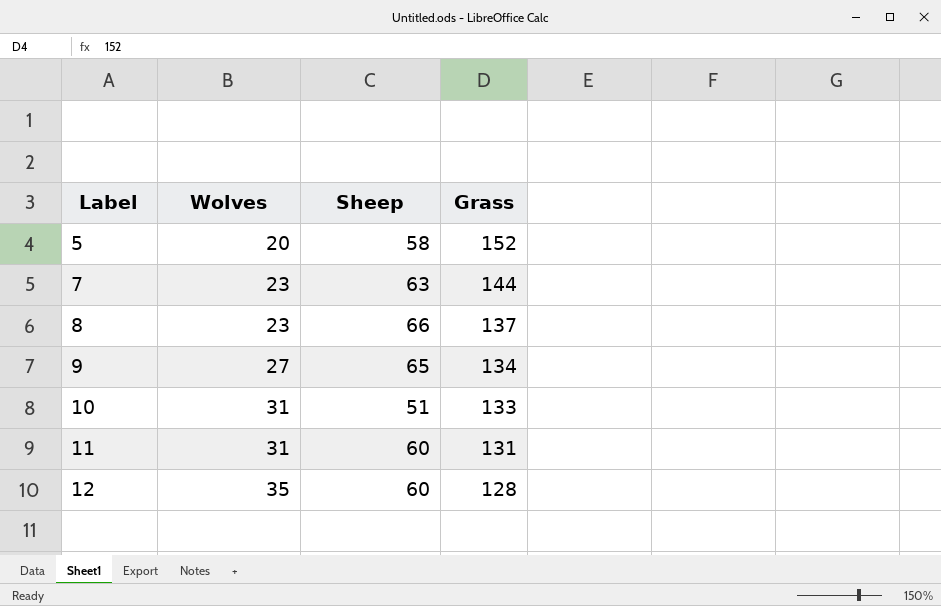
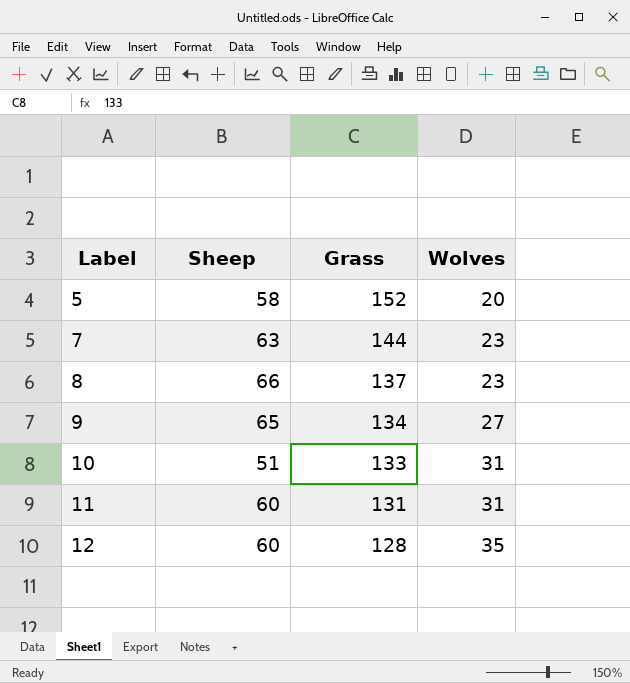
column Wolves | position: 2 -> 4

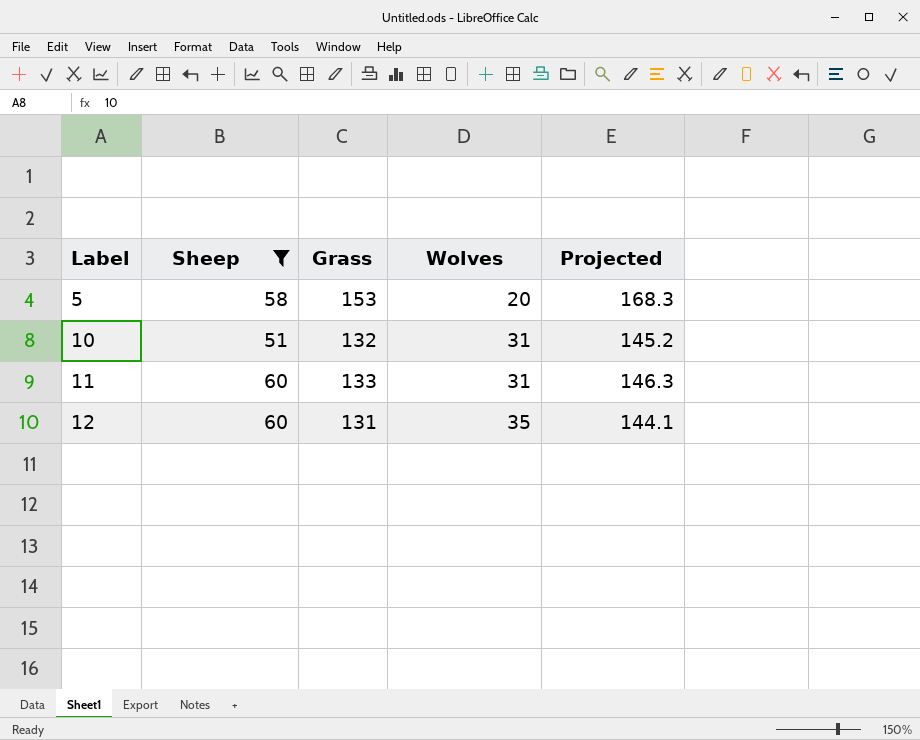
filter: none -> Sheep <= 60
column Projected | formula: none -> [Grass] * 1.1
5 | Grass: 152 -> 153
10 | Grass: 133 -> 132
11 | Grass: 131 -> 133
12 | Grass: 128 -> 131

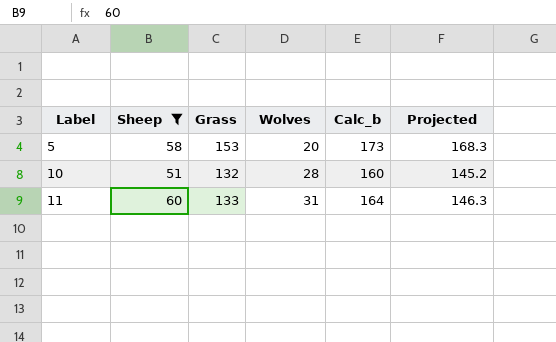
column Calc_b | formula: none -> [Grass] + [Wolves]
row 12: 60 | 131 | 35 | 144.1 -> none
10 | Wolves: 31 -> 28

